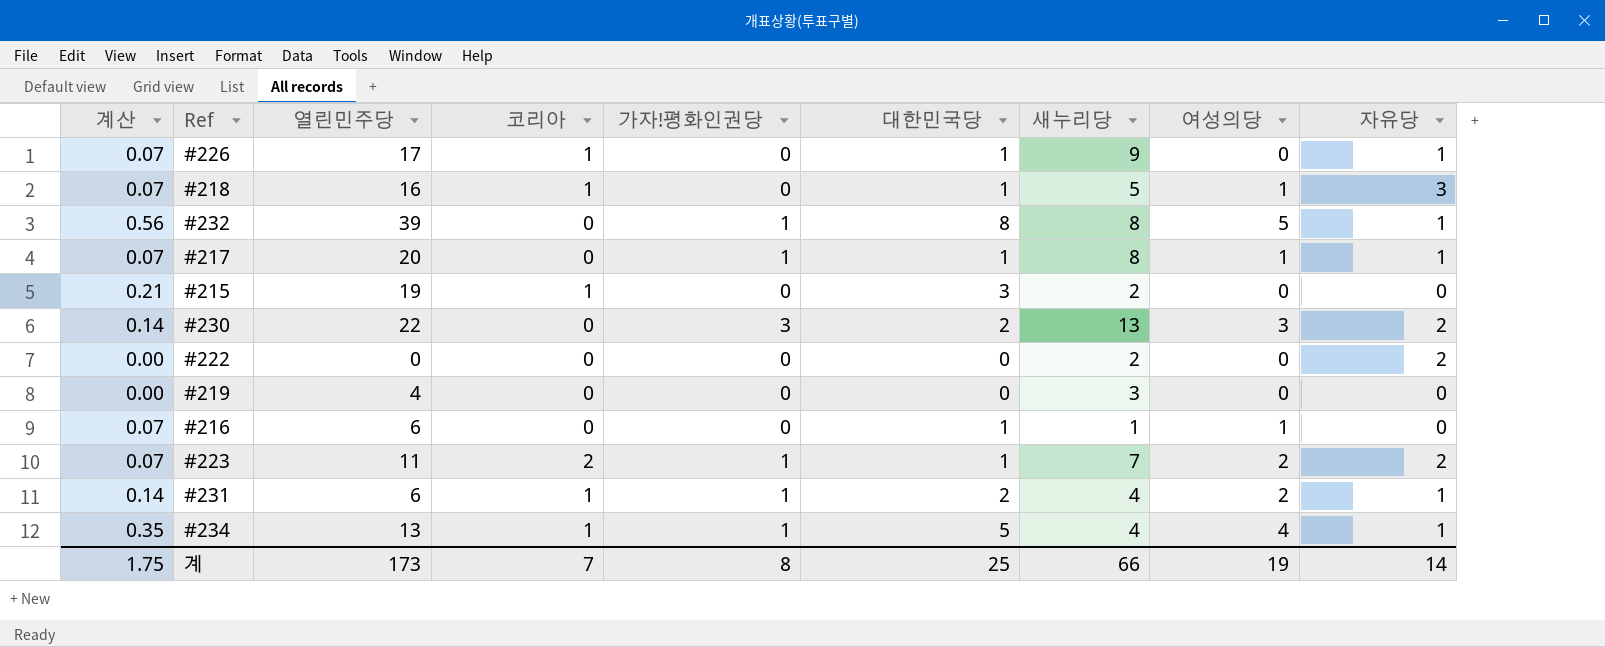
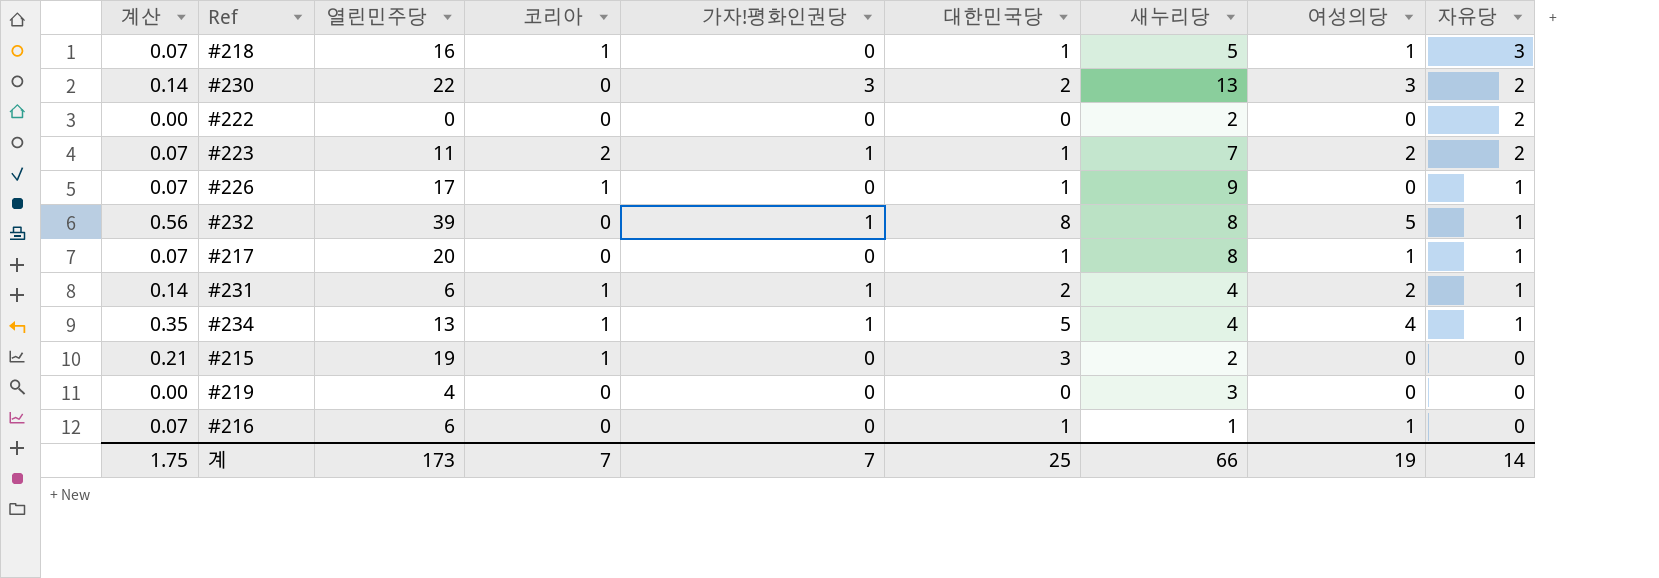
row order: none -> 자유당 descending
#217 | 가자!평화인권당: 1 -> 0
계 | 가자!평화인권당: 8 -> 7

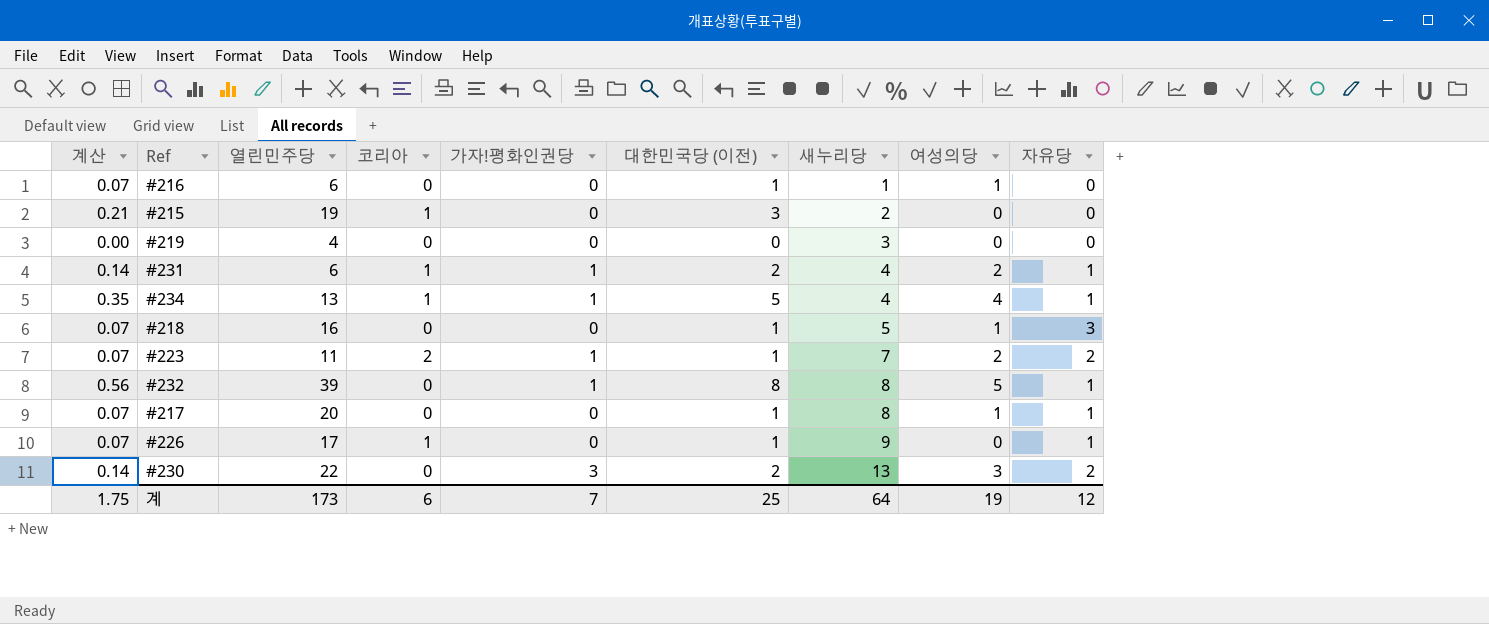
row order: 자유당 descending -> 새누리당 ascending
column name: 대한민국당 -> 대한민국당 (이전)
row #222: 0.00 | 0 | 0 | 0 | 0 | 2 | 0 | 2 -> none
#218 | 코리아: 1 -> 0
계 | 코리아: 7 -> 6
계 | 새누리당: 66 -> 64
계 | 자유당: 14 -> 12

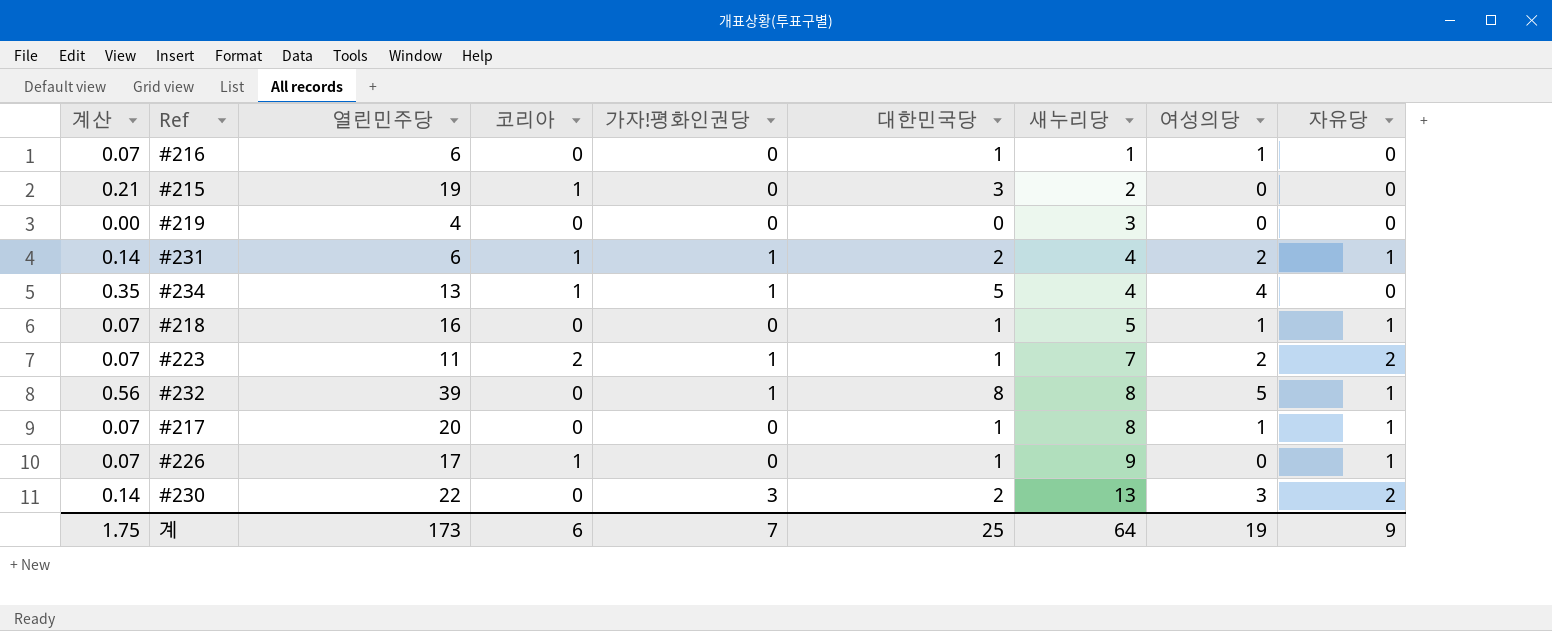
column name: 대한민국당 (이전) -> 대한민국당
#234 | 자유당: 1 -> 0
#218 | 자유당: 3 -> 1
계 | 자유당: 12 -> 9

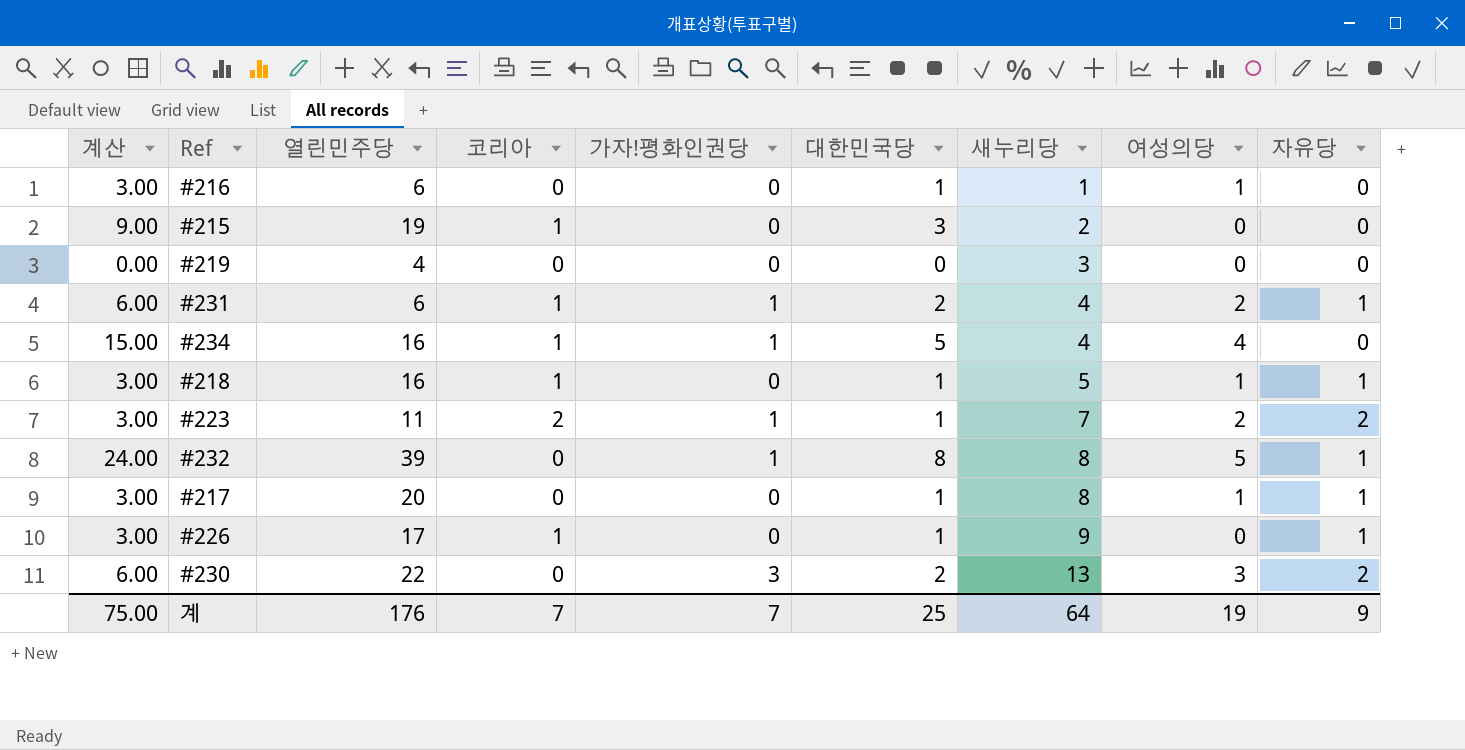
column 계산 | formula: [대한민국당] * 0.07 -> [대한민국당] * 3
#234 | 열린민주당: 13 -> 16
#218 | 코리아: 0 -> 1
계 | 계산: 1.75 -> 75.00
계 | 열린민주당: 173 -> 176
계 | 코리아: 6 -> 7

